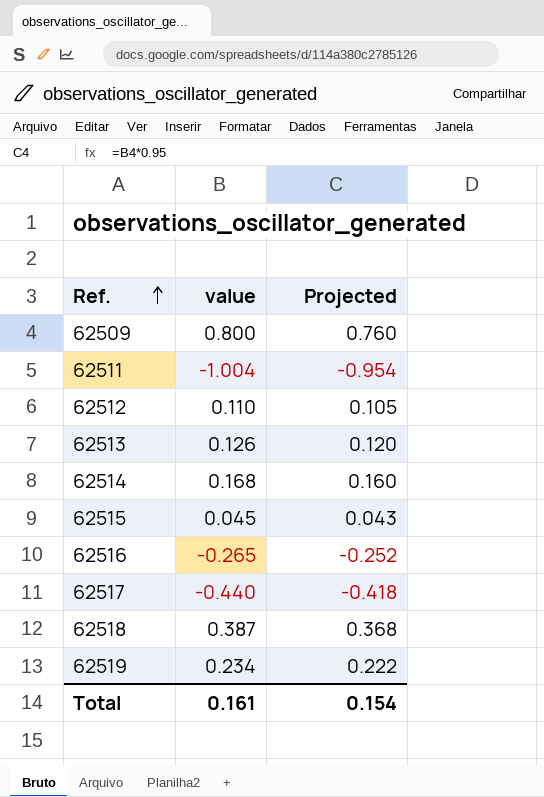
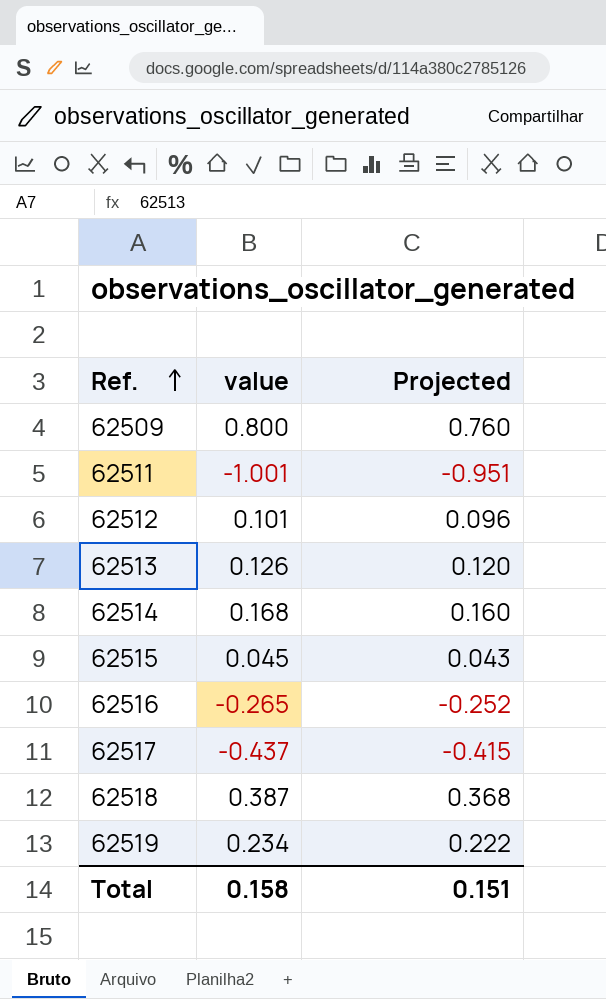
62511 | value: -1.004 -> -1.001
62511 | Projected: -0.954 -> -0.951
62512 | value: 0.110 -> 0.101
62512 | Projected: 0.105 -> 0.096
62517 | value: -0.440 -> -0.437
62517 | Projected: -0.418 -> -0.415
Total | value: 0.161 -> 0.158
Total | Projected: 0.154 -> 0.151

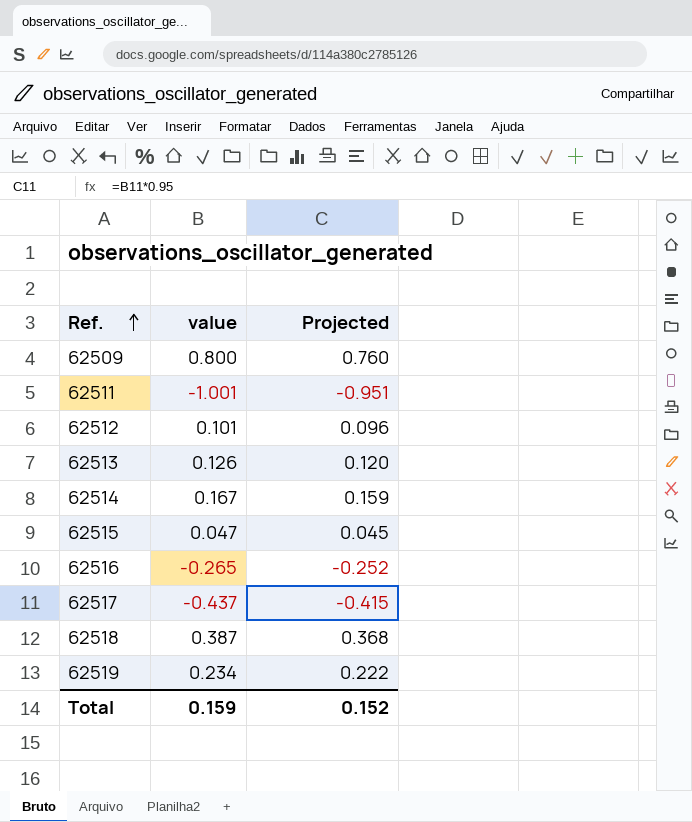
62514 | value: 0.168 -> 0.167
62514 | Projected: 0.160 -> 0.159
62515 | value: 0.045 -> 0.047
62515 | Projected: 0.043 -> 0.045
Total | value: 0.158 -> 0.159
Total | Projected: 0.151 -> 0.152

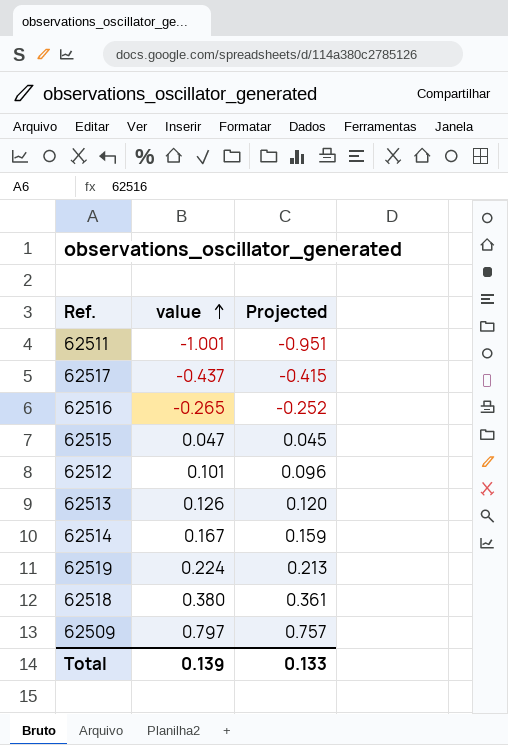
row order: Ref. ascending -> value ascending
62519 | value: 0.234 -> 0.224
62519 | Projected: 0.222 -> 0.213
62518 | value: 0.387 -> 0.380
62518 | Projected: 0.368 -> 0.361
62509 | value: 0.800 -> 0.797
62509 | Projected: 0.760 -> 0.757
Total | value: 0.159 -> 0.139
Total | Projected: 0.152 -> 0.133

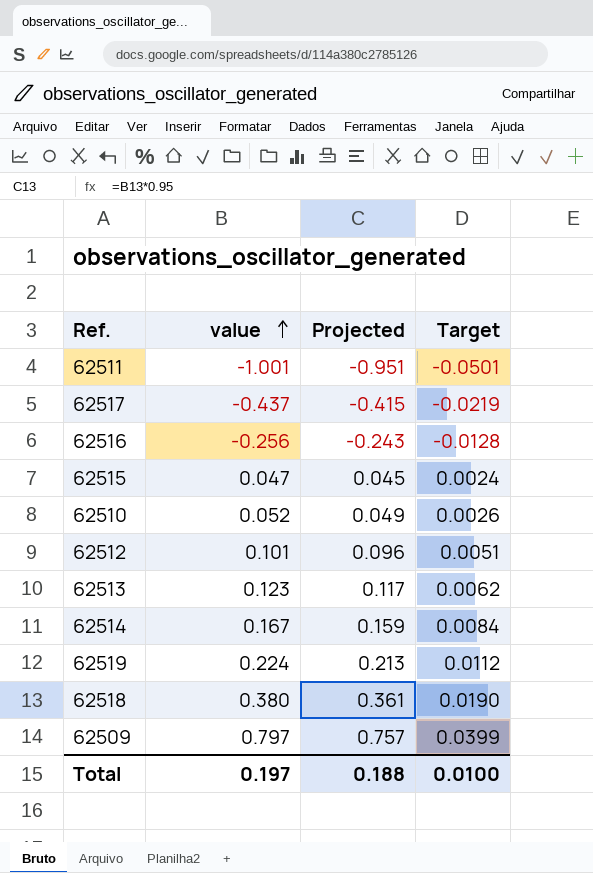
column Target | formula: none -> [value] * 0.05
62516 | value: -0.265 -> -0.256
62516 | Projected: -0.252 -> -0.243
row 62510: none -> 0.052 | 0.049 | 0.0026
62513 | value: 0.126 -> 0.123
62513 | Projected: 0.120 -> 0.117
Total | value: 0.139 -> 0.197
Total | Projected: 0.133 -> 0.188

